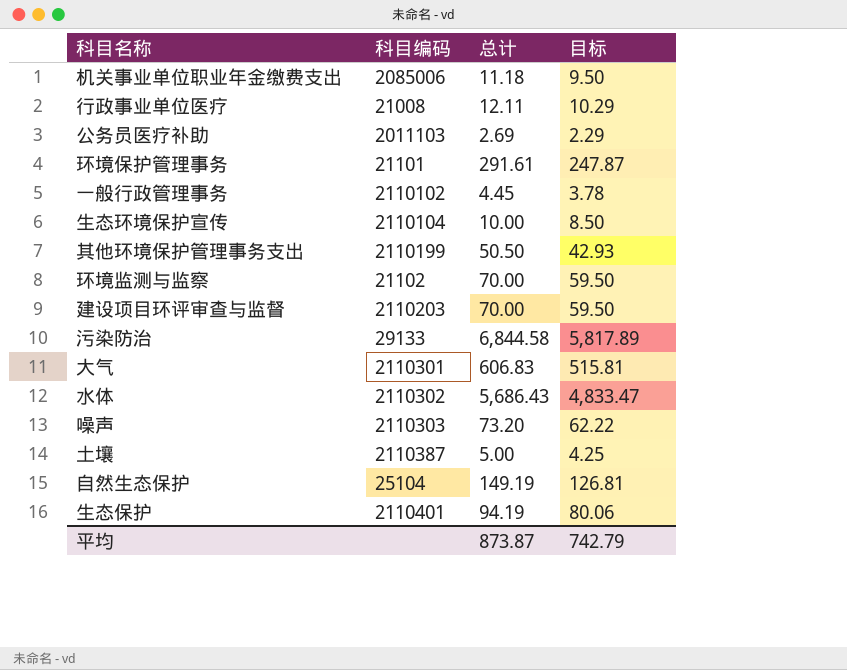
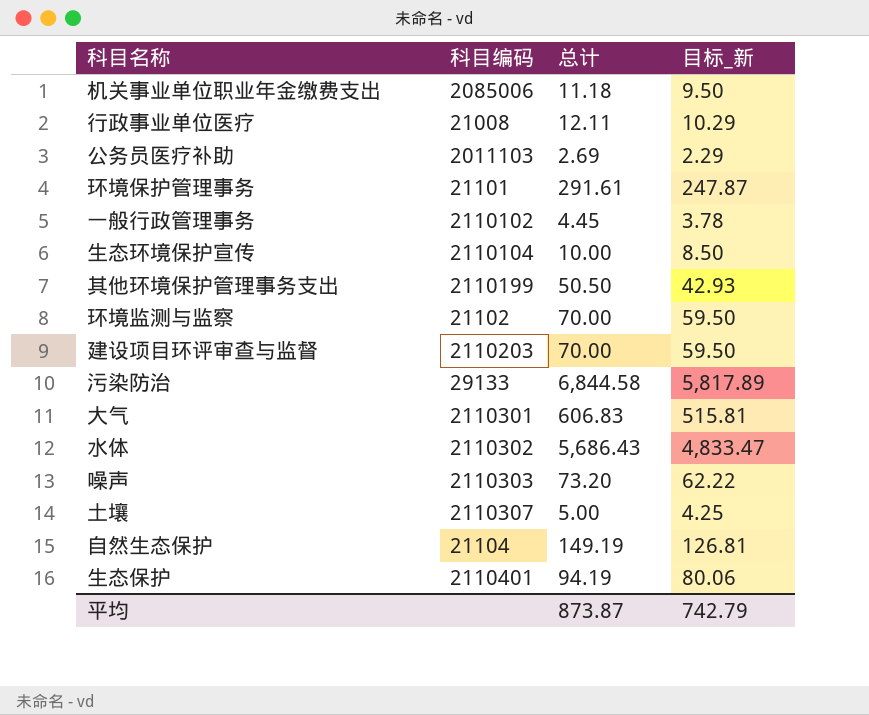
column name: 目标 -> 目标_新
土壤 | 科目编码: 2110387 -> 2110307
自然生态保护 | 科目编码: 25104 -> 21104

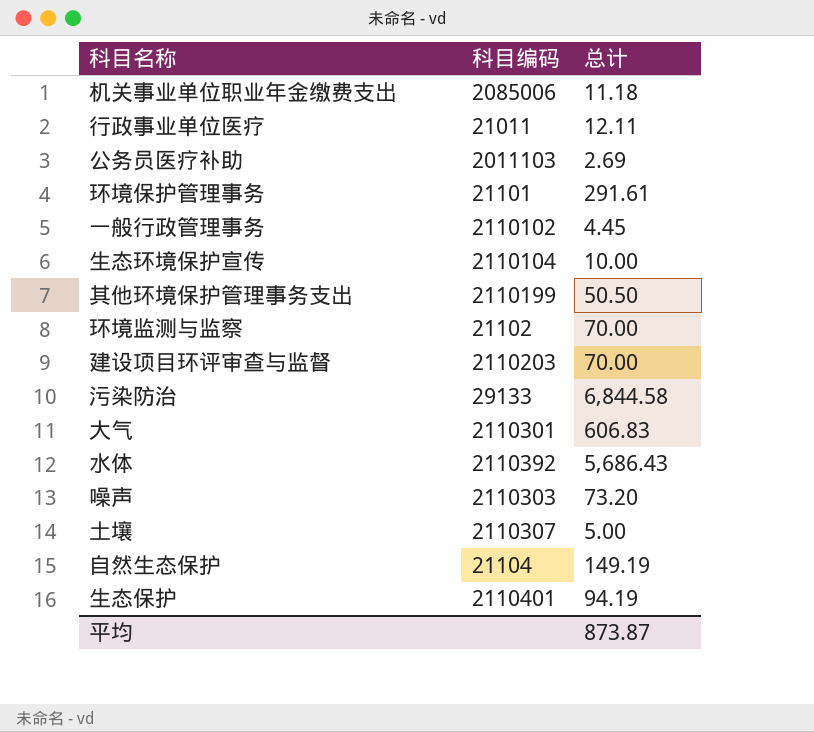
column 目标_新 | formula: [总计] * 0.85 -> none
行政事业单位医疗 | 科目编码: 21008 -> 21011
水体 | 科目编码: 2110302 -> 2110392

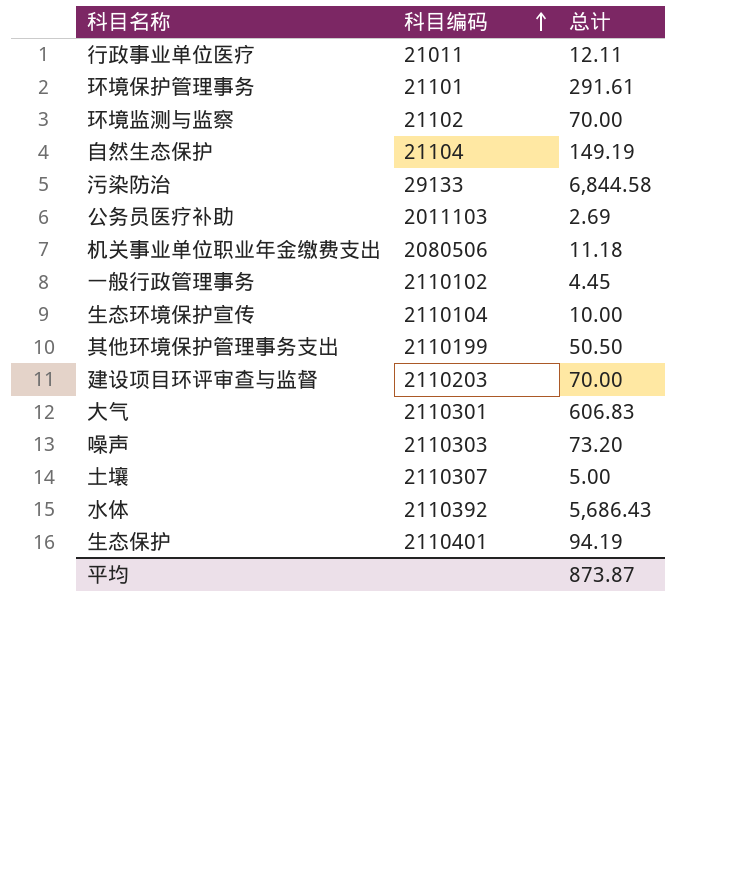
row order: none -> 科目编码 ascending
机关事业单位职业年金缴费支出 | 科目编码: 2085006 -> 2080506

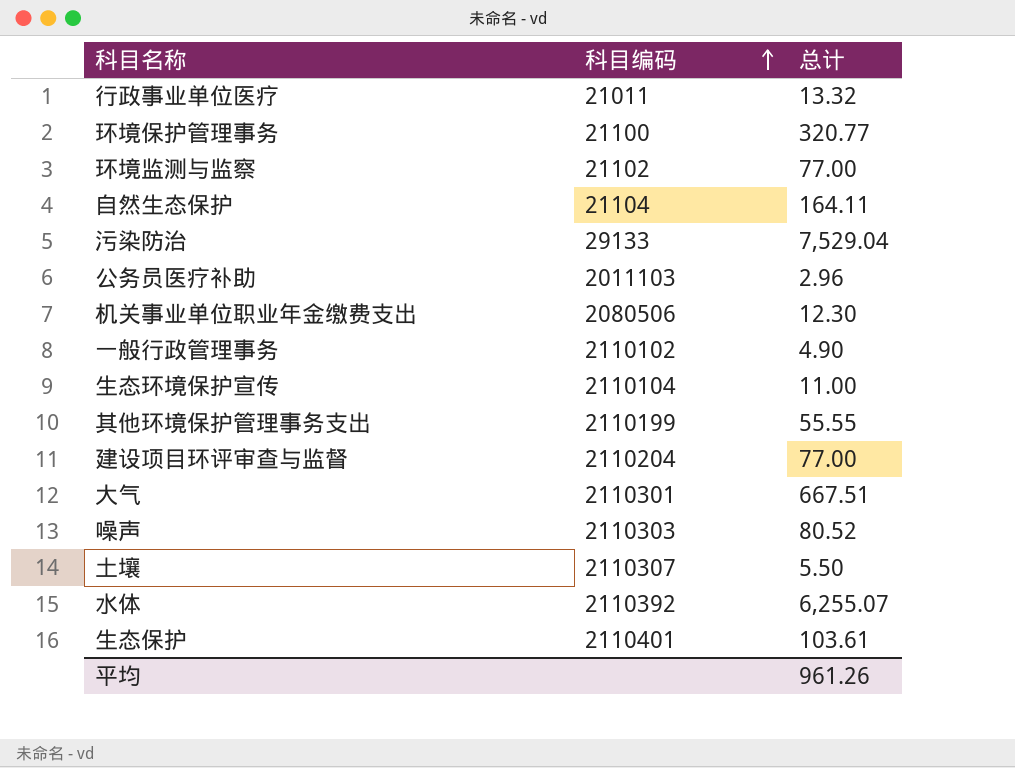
行政事业单位医疗 | 总计: 12.11 -> 13.32
环境保护管理事务 | 科目编码: 21101 -> 21100
环境保护管理事务 | 总计: 291.61 -> 320.77
环境监测与监察 | 总计: 70.00 -> 77.00
自然生态保护 | 总计: 149.19 -> 164.11
污染防治 | 总计: 6,844.58 -> 7,529.04
公务员医疗补助 | 总计: 2.69 -> 2.96
机关事业单位职业年金缴费支出 | 总计: 11.18 -> 12.30
一般行政管理事务 | 总计: 4.45 -> 4.90
生态环境保护宣传 | 总计: 10.00 -> 11.00
其他环境保护管理事务支出 | 总计: 50.50 -> 55.55
建设项目环评审查与监督 | 科目编码: 2110203 -> 2110204
建设项目环评审查与监督 | 总计: 70.00 -> 77.00
大气 | 总计: 606.83 -> 667.51
噪声 | 总计: 73.20 -> 80.52
土壤 | 总计: 5.00 -> 5.50
水体 | 总计: 5,686.43 -> 6,255.07
生态保护 | 总计: 94.19 -> 103.61
平均 | 总计: 873.87 -> 961.26

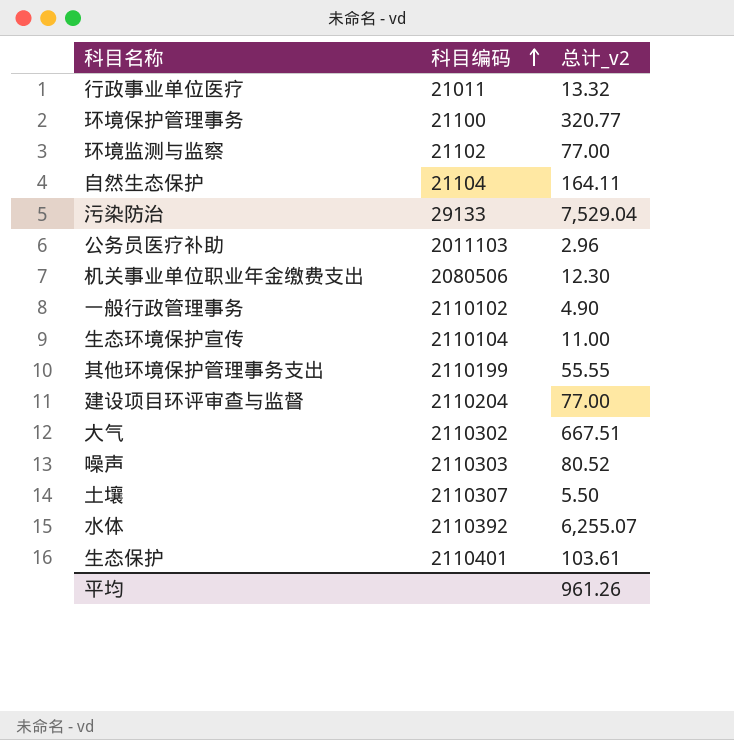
column name: 总计 -> 总计_v2
大气 | 科目编码: 2110301 -> 2110302

